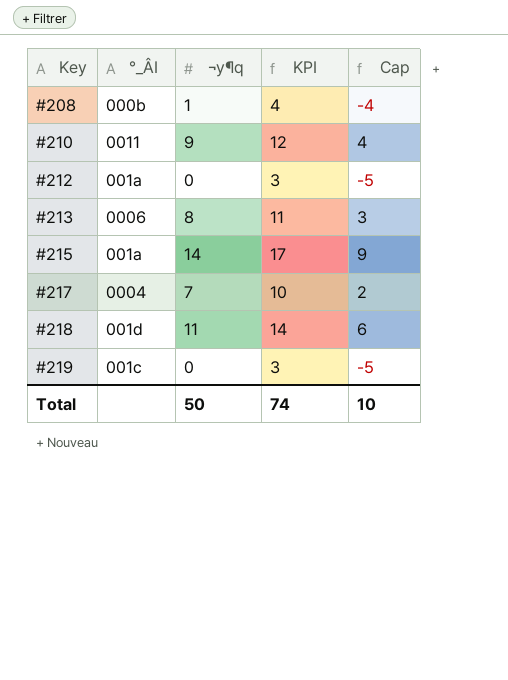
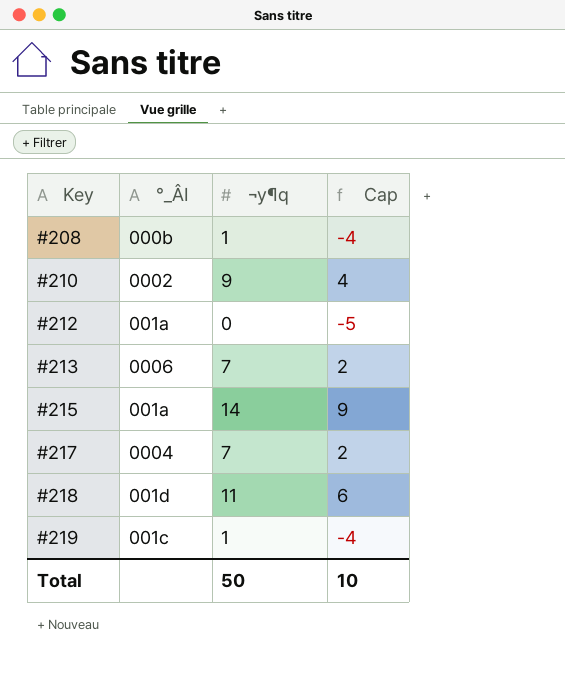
column KPI | formula: [¬y¶q] + 3 -> none
#210 | °_ÂI: 0011 -> 0002
#213 | ¬y¶q: 8 -> 7
#213 | Cap: 3 -> 2
#219 | ¬y¶q: 0 -> 1
#219 | Cap: -5 -> -4

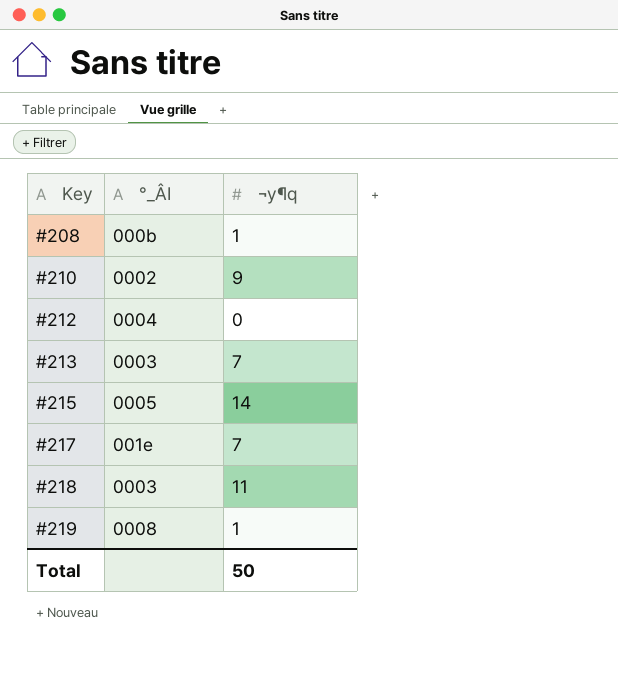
column Cap | formula: [¬y¶q] - 5 -> none
#212 | °_ÂI: 001a -> 0004
#213 | °_ÂI: 0006 -> 0003
#215 | °_ÂI: 001a -> 0005
#217 | °_ÂI: 0004 -> 001e
#218 | °_ÂI: 001d -> 0003
#219 | °_ÂI: 001c -> 0008

